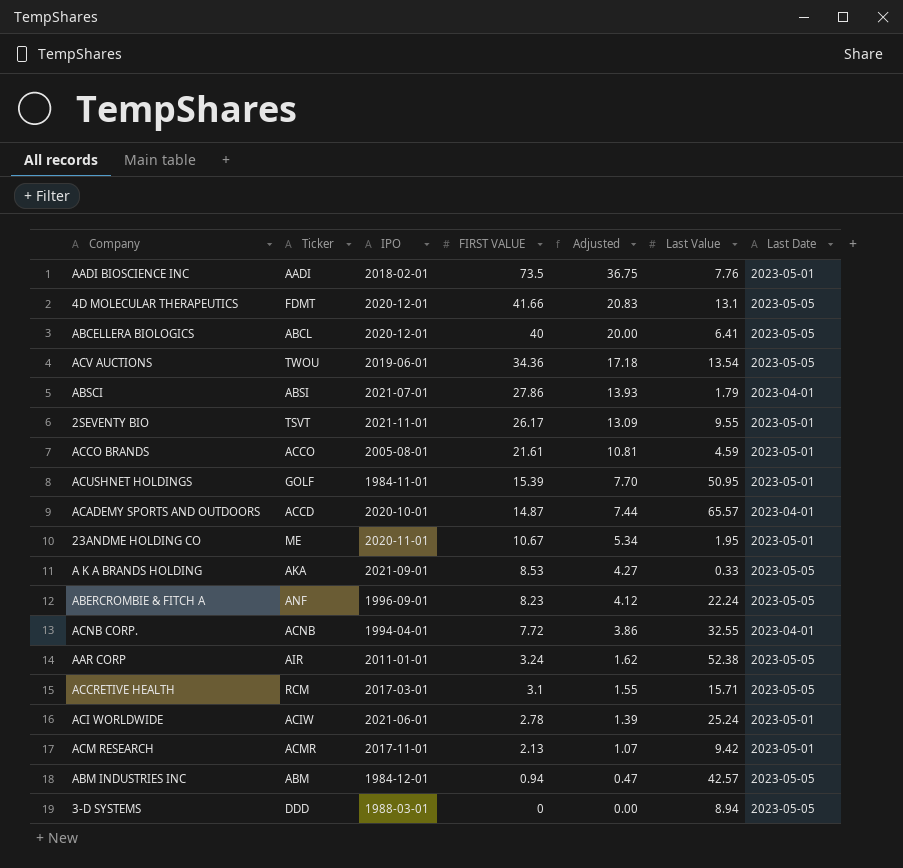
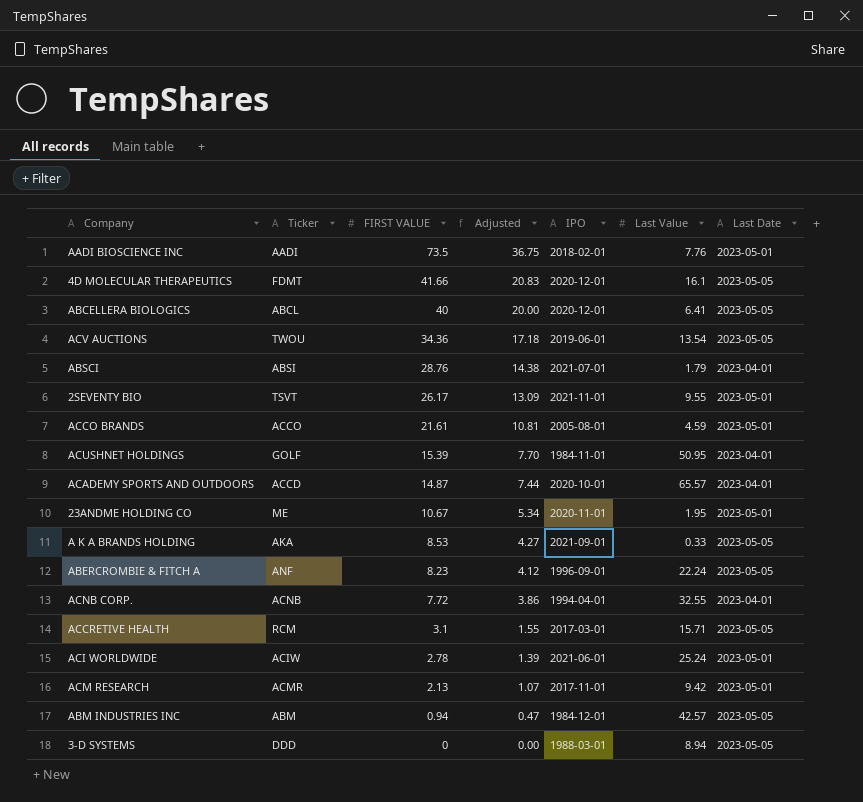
column IPO | position: 3 -> 5
row AAR CORP: AIR | 2011-01-01 | 3.24 | 1.62 | 52.38 | 2023-05-05 -> none
4D MOLECULAR THERAPEUTICS | Last Value: 13.1 -> 16.1
ABSCI | FIRST VALUE: 27.86 -> 28.76
ABSCI | Adjusted: 13.93 -> 14.38
ACUSHNET HOLDINGS | Last Date: 2023-05-01 -> 2023-04-01

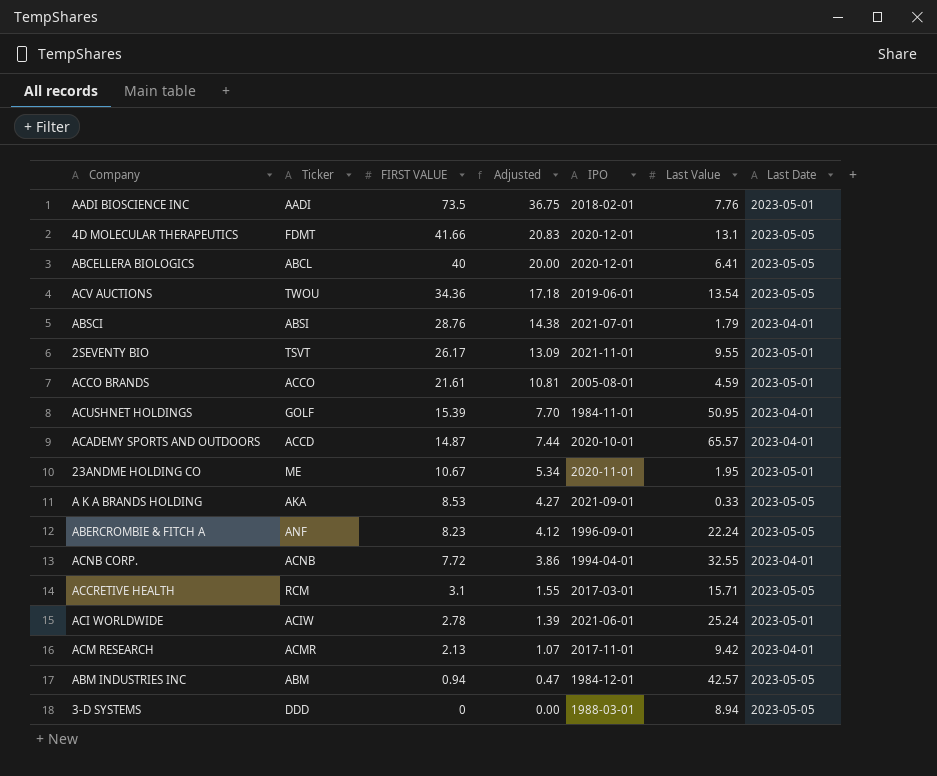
4D MOLECULAR THERAPEUTICS | Last Value: 16.1 -> 13.1
ACM RESEARCH | Last Date: 2023-05-01 -> 2023-04-01

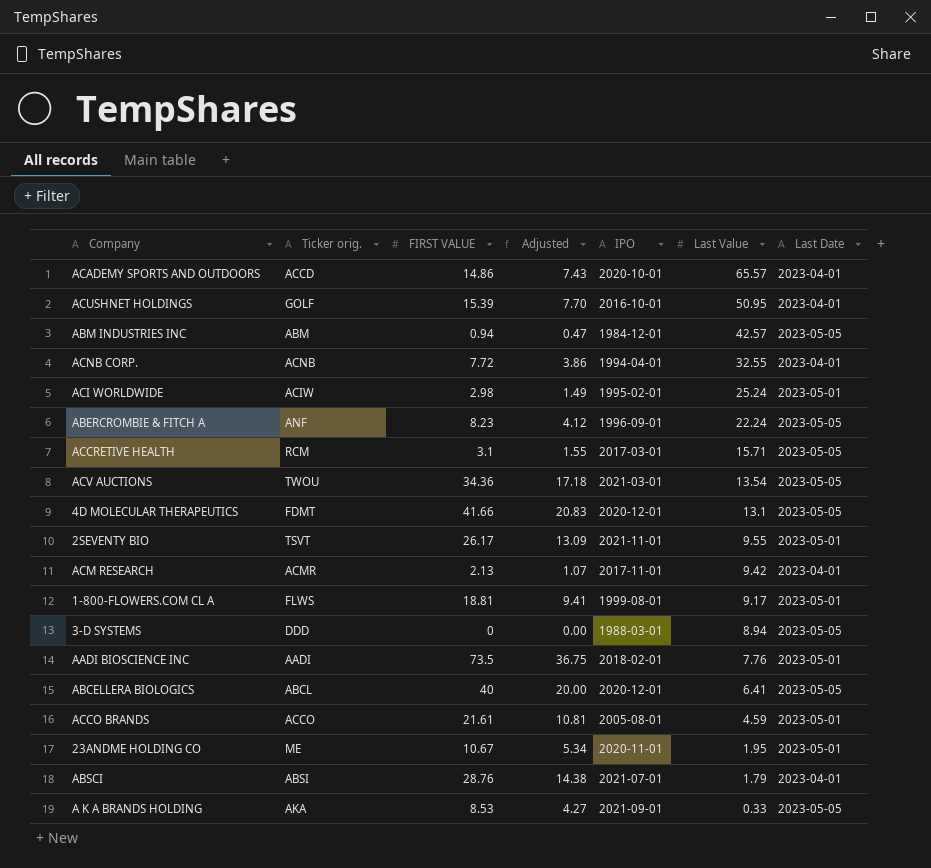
row order: FIRST VALUE descending -> Last Value descending
column name: Ticker -> Ticker orig.
ACADEMY SPORTS AND OUTDOORS | FIRST VALUE: 14.87 -> 14.86
ACADEMY SPORTS AND OUTDOORS | Adjusted: 7.44 -> 7.43
ACUSHNET HOLDINGS | IPO: 1984-11-01 -> 2016-10-01
ACI WORLDWIDE | FIRST VALUE: 2.78 -> 2.98
ACI WORLDWIDE | Adjusted: 1.39 -> 1.49
ACI WORLDWIDE | IPO: 2021-06-01 -> 1995-02-01
ACV AUCTIONS | IPO: 2019-06-01 -> 2021-03-01
row 1-800-FLOWERS.COM CL A: none -> FLWS | 18.81 | 9.41 | 1999-08-01 | 9.17 | 2023-05-01

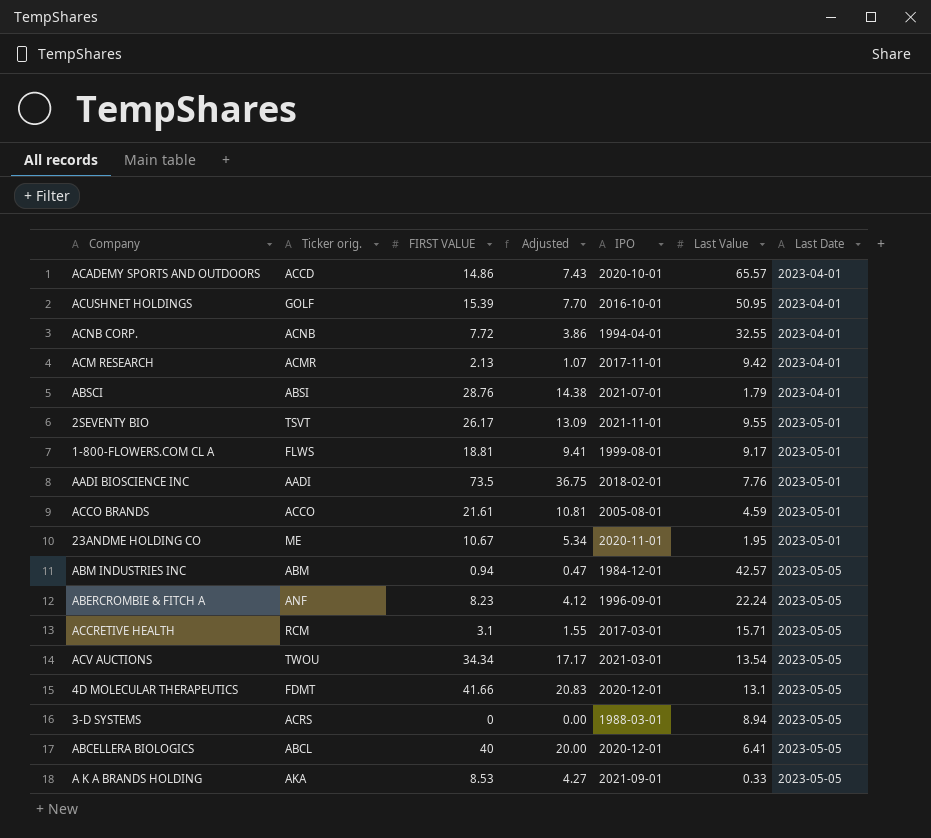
row order: Last Value descending -> Last Date ascending
row ACI WORLDWIDE: ACIW | 2.98 | 1.49 | 1995-02-01 | 25.24 | 2023-05-01 -> none
ACV AUCTIONS | FIRST VALUE: 34.36 -> 34.34
ACV AUCTIONS | Adjusted: 17.18 -> 17.17
3-D SYSTEMS | Ticker orig.: DDD -> ACRS

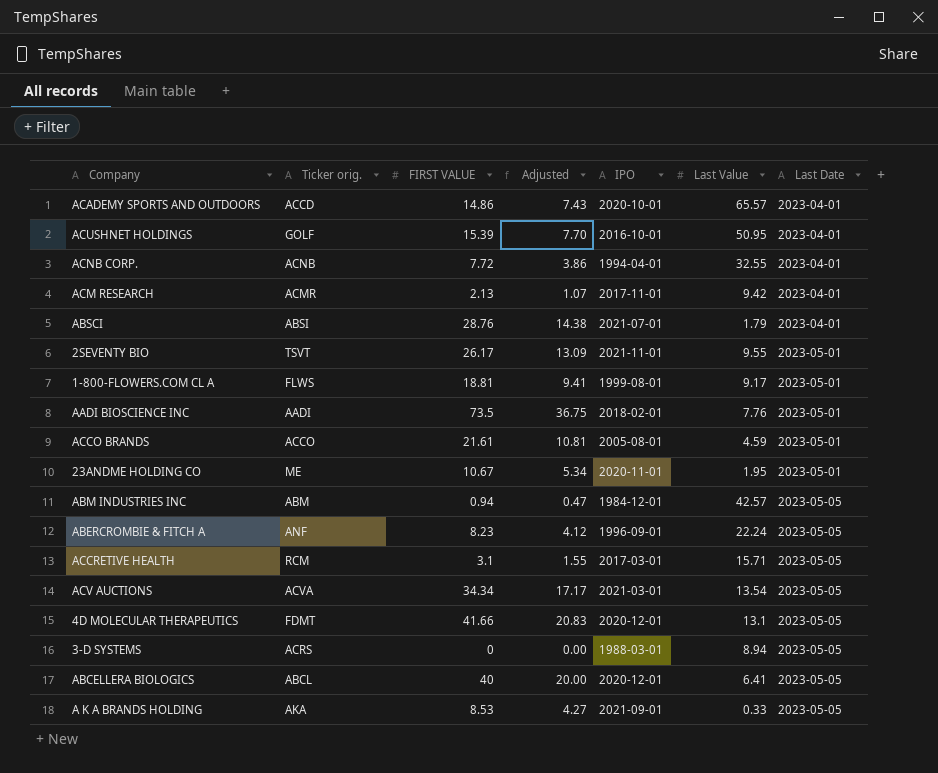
ACV AUCTIONS | Ticker orig.: TWOU -> ACVA

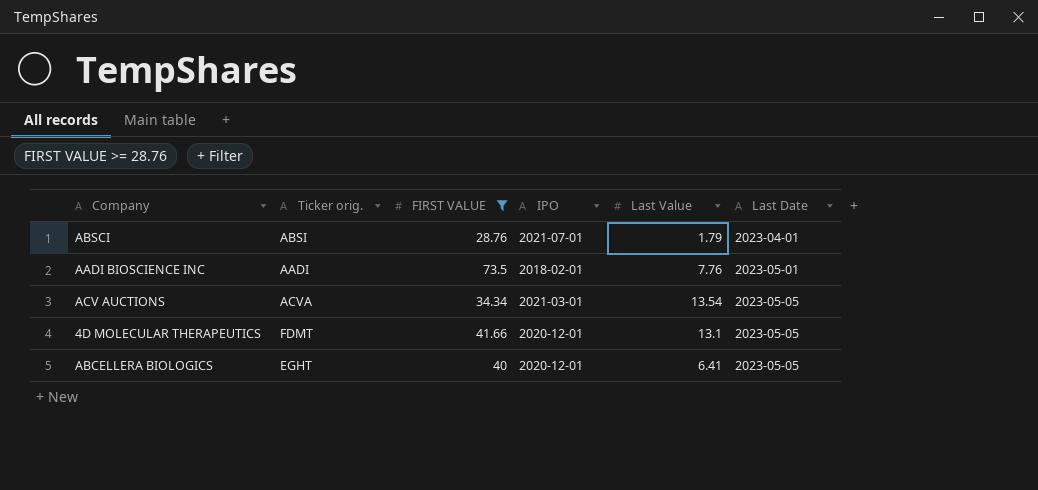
filter: none -> FIRST VALUE >= 28.76
column Adjusted | formula: [FIRST VALUE] * 0.5 -> none
ABCELLERA BIOLOGICS | Ticker orig.: ABCL -> EGHT

